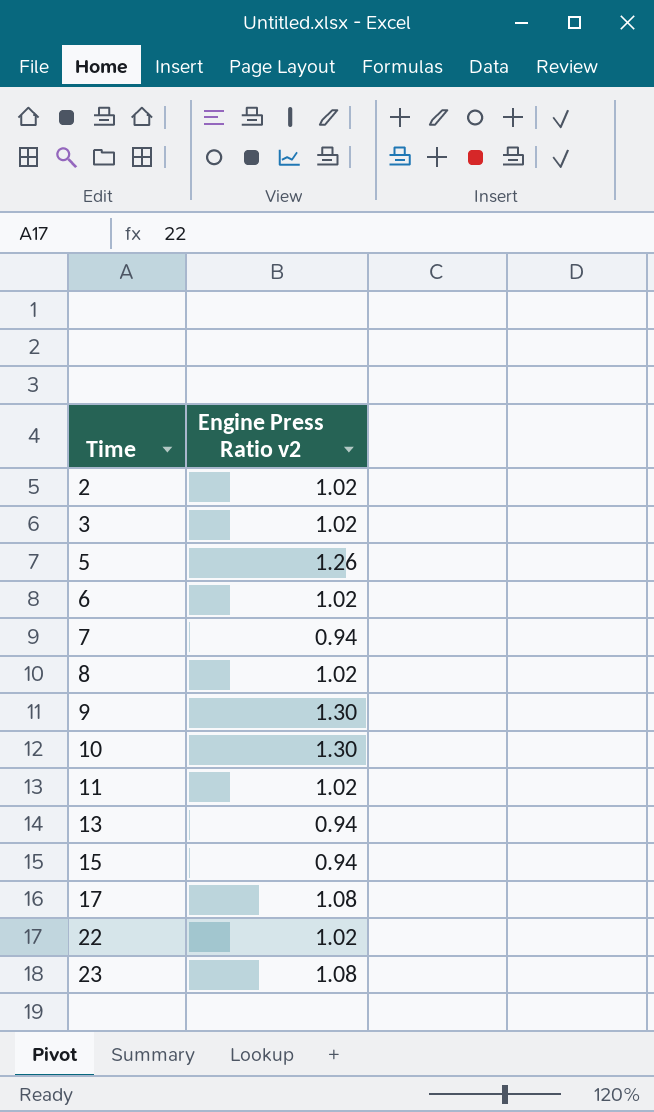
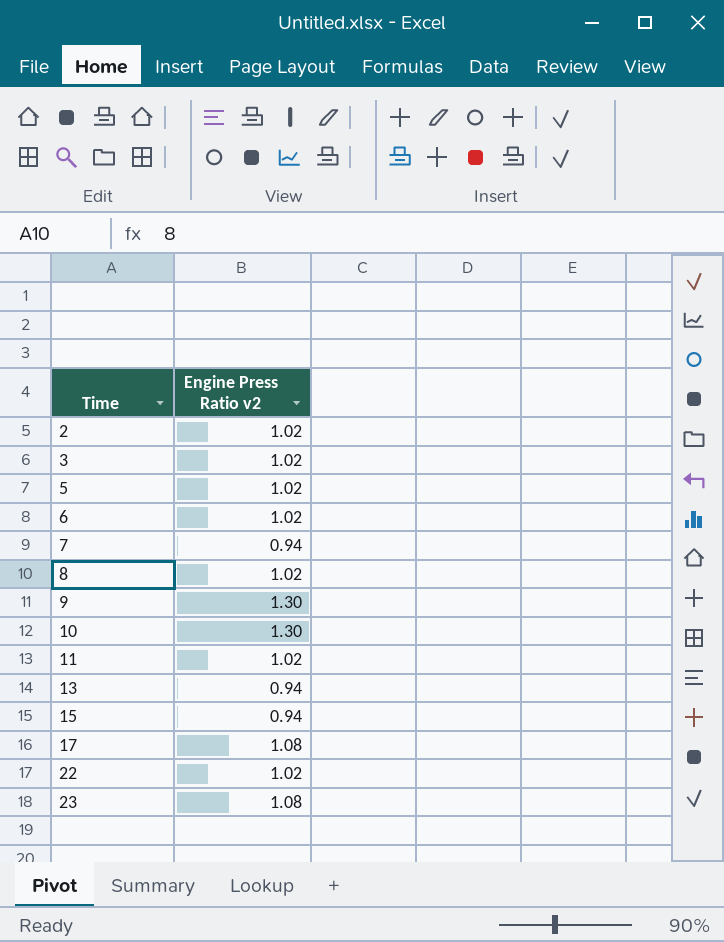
5 | Engine Press Ratio v2: 1.26 -> 1.02

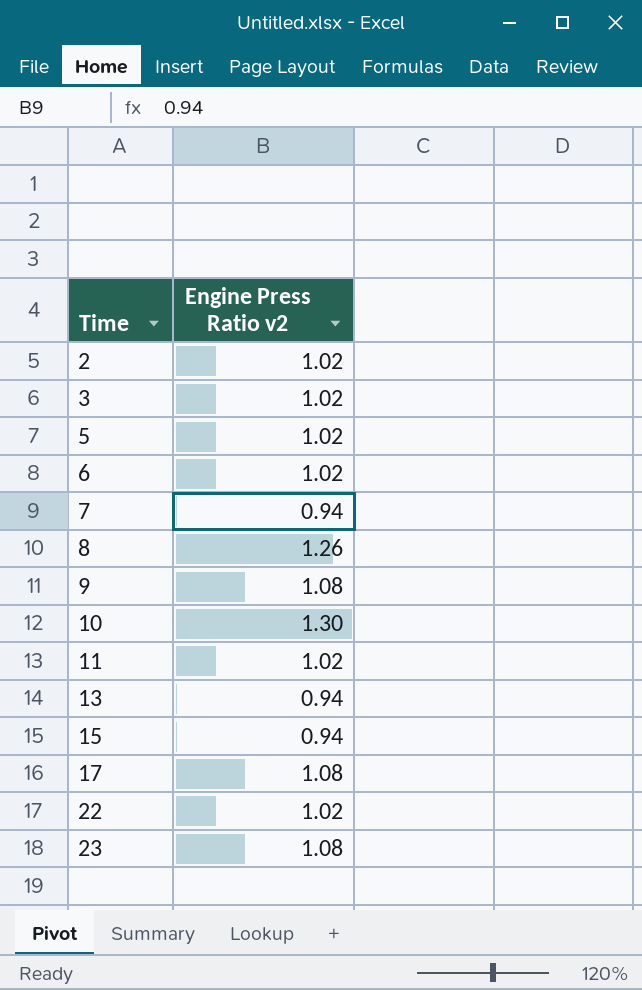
8 | Engine Press Ratio v2: 1.02 -> 1.26
9 | Engine Press Ratio v2: 1.30 -> 1.08

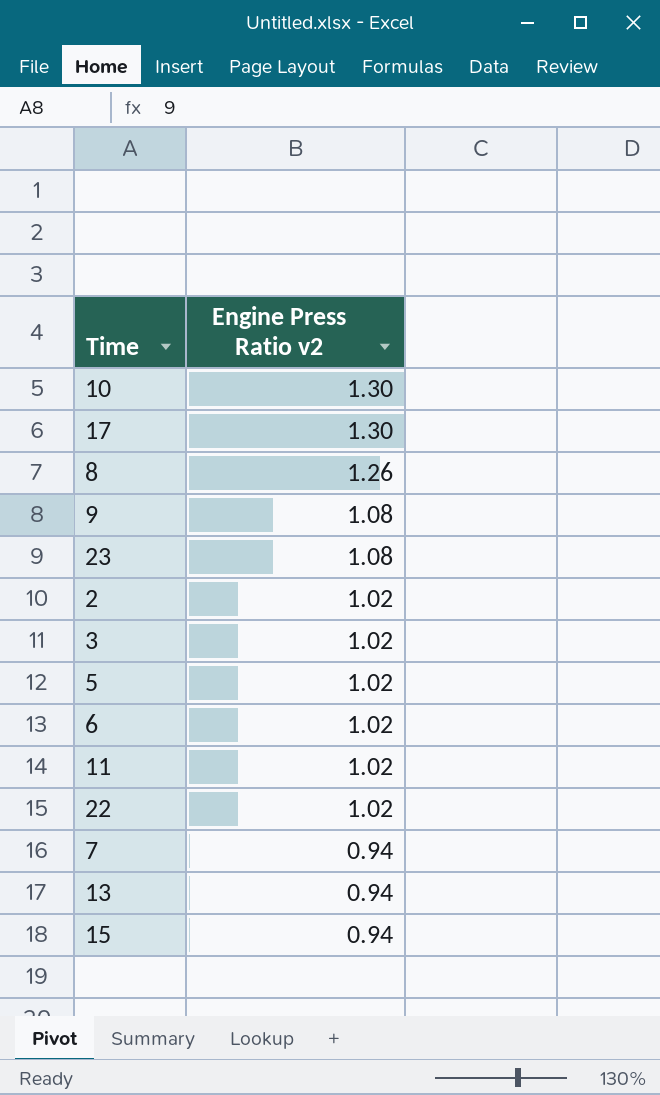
row order: Time ascending -> Engine Press Ratio v2 descending
17 | Engine Press Ratio v2: 1.08 -> 1.30

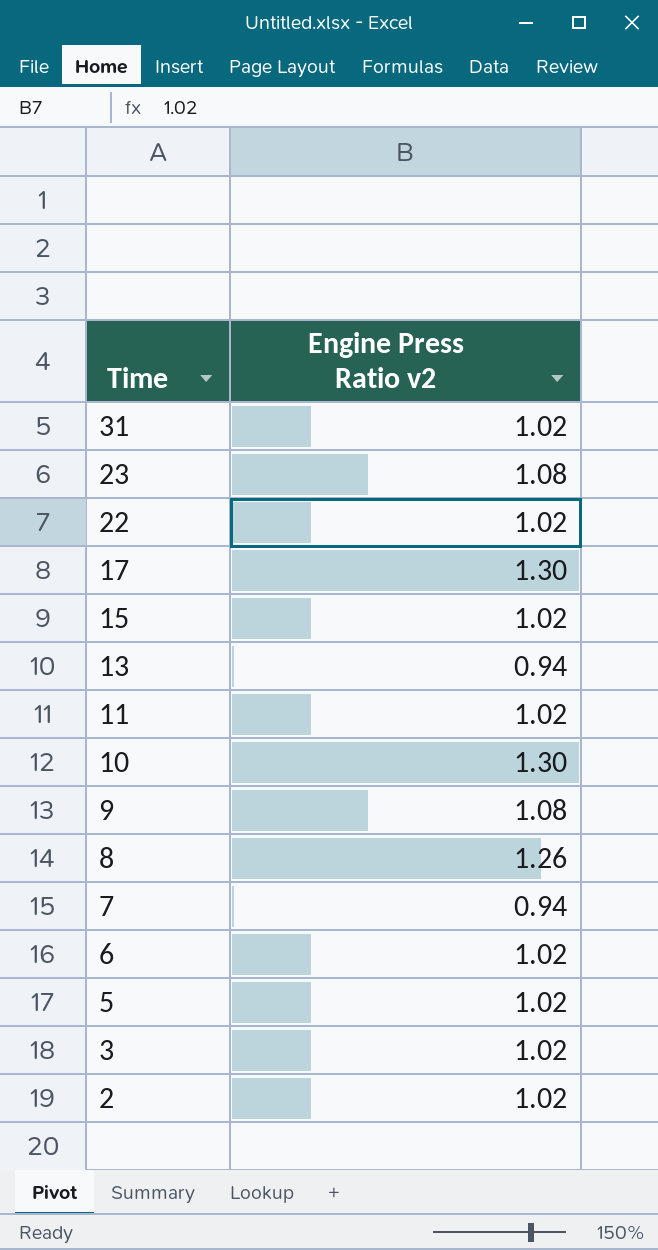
row order: Engine Press Ratio v2 descending -> Time descending
row 31: none -> 1.02
15 | Engine Press Ratio v2: 0.94 -> 1.02

